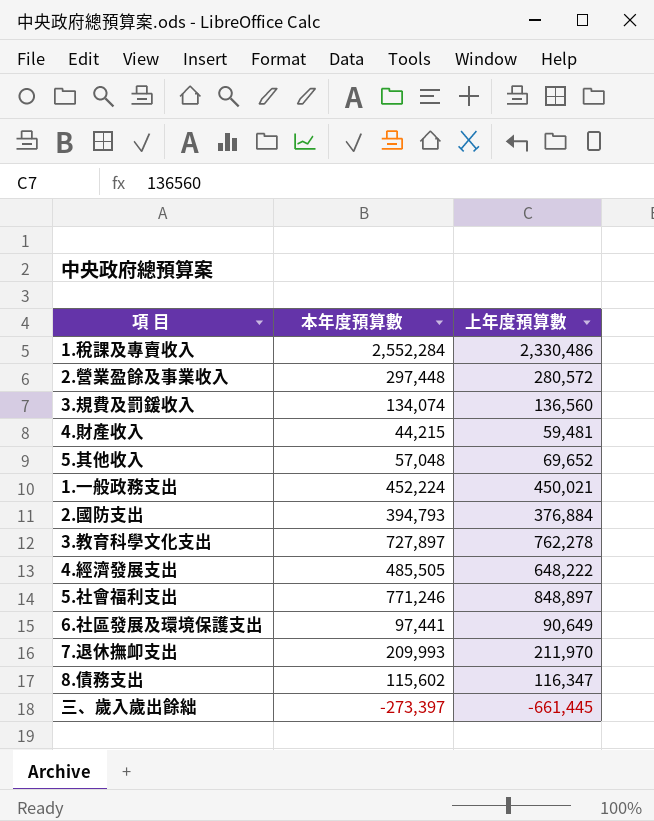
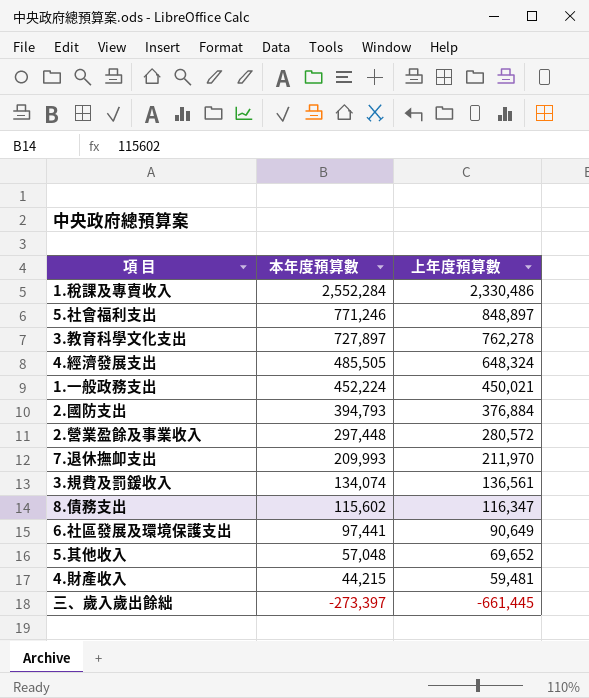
row order: none -> 本年度預算數 descending
4.經濟發展支出 | 上年度預算數: 648,222 -> 648,324
3.規費及罰鍰收入 | 上年度預算數: 136,560 -> 136,561

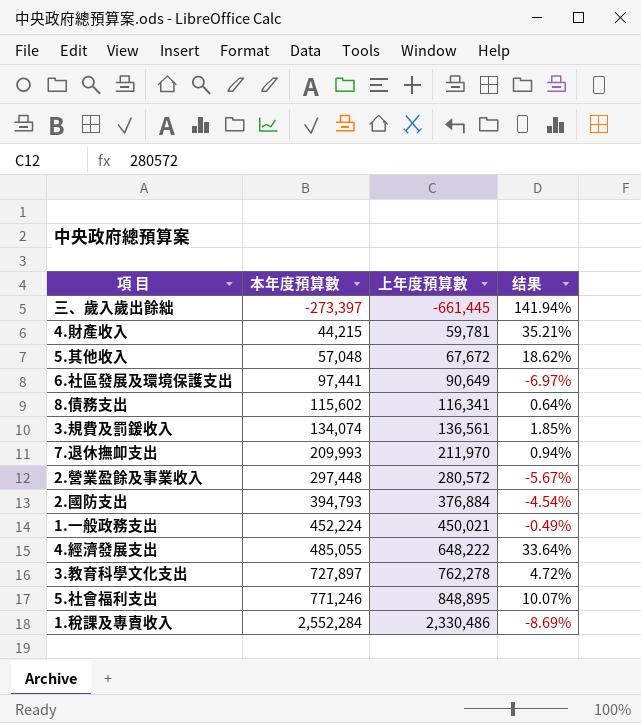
row order: 本年度預算數 descending -> 本年度預算數 ascending
column 结果 | formula: none -> ([上年度預算數] - [本年度預算數]) / [本年度預算數]
4.財產收入 | 上年度預算數: 59,481 -> 59,781
5.其他收入 | 上年度預算數: 69,652 -> 67,672
8.債務支出 | 上年度預算數: 116,347 -> 116,341
4.經濟發展支出 | 本年度預算數: 485,505 -> 485,055
4.經濟發展支出 | 上年度預算數: 648,324 -> 648,222
5.社會福利支出 | 上年度預算數: 848,897 -> 848,895

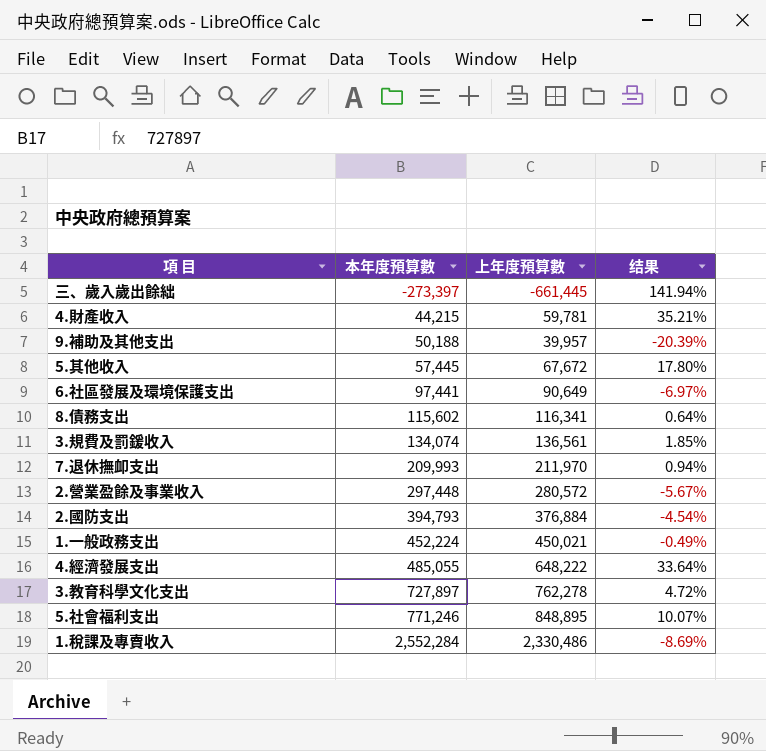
row 9.補助及其他支出: none -> 50,188 | 39,957 | -20.39%
5.其他收入 | 本年度預算數: 57,048 -> 57,445
5.其他收入 | 结果: 18.62% -> 17.80%

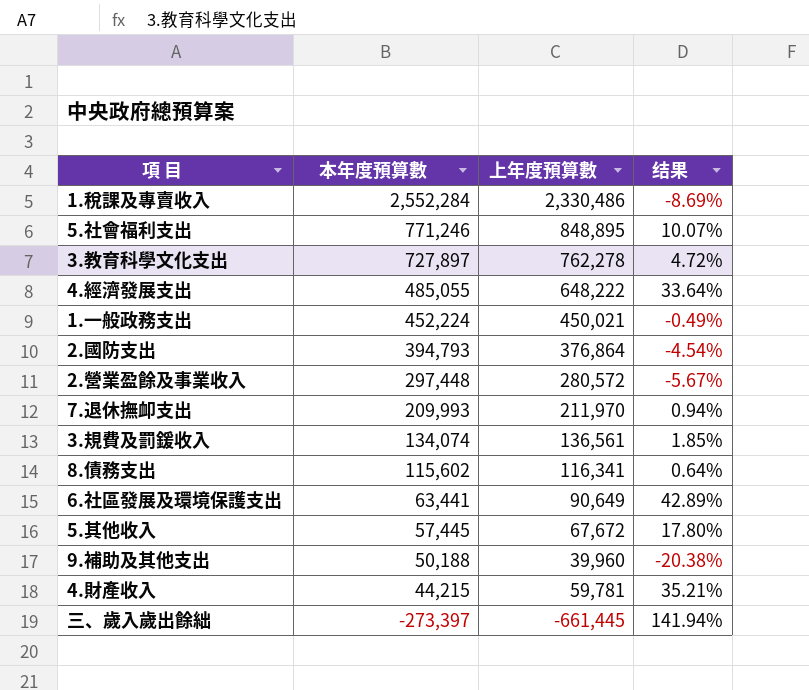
row order: 本年度預算數 ascending -> 本年度預算數 descending
2.國防支出 | 上年度預算數: 376,884 -> 376,864
6.社區發展及環境保護支出 | 本年度預算數: 97,441 -> 63,441
6.社區發展及環境保護支出 | 结果: -6.97% -> 42.89%
9.補助及其他支出 | 上年度預算數: 39,957 -> 39,960
9.補助及其他支出 | 结果: -20.39% -> -20.38%

